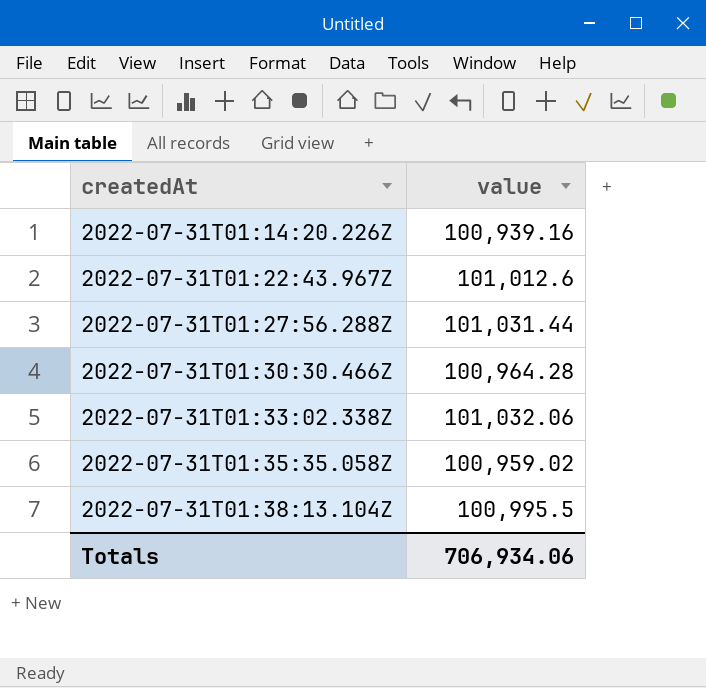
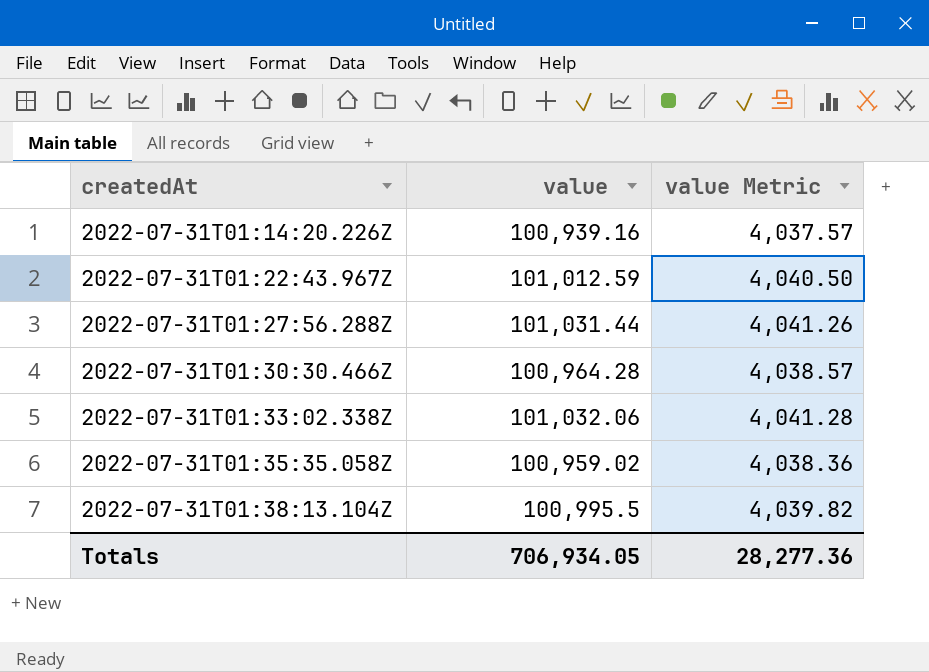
column value Metric | formula: none -> [value] * 0.04
2022-07-31T01:22:43.967Z | value: 101,012.6 -> 101,012.59
Totals | value: 706,934.06 -> 706,934.05

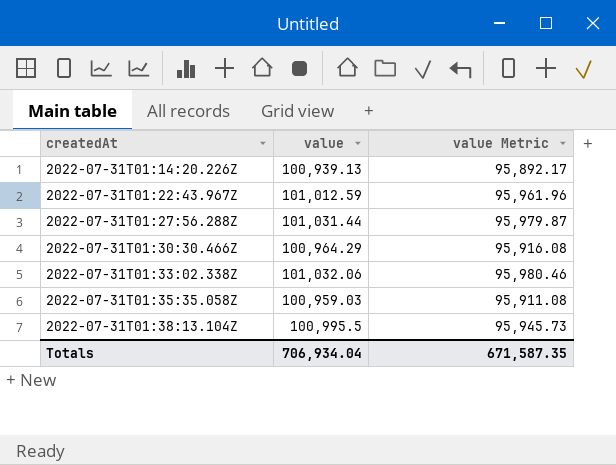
column value Metric | formula: [value] * 0.04 -> [value] * 0.95
2022-07-31T01:14:20.226Z | value: 100,939.16 -> 100,939.13
2022-07-31T01:30:30.466Z | value: 100,964.28 -> 100,964.29
2022-07-31T01:35:35.058Z | value: 100,959.02 -> 100,959.03
Totals | value: 706,934.05 -> 706,934.04
Totals | value Metric: 28,277.36 -> 671,587.35

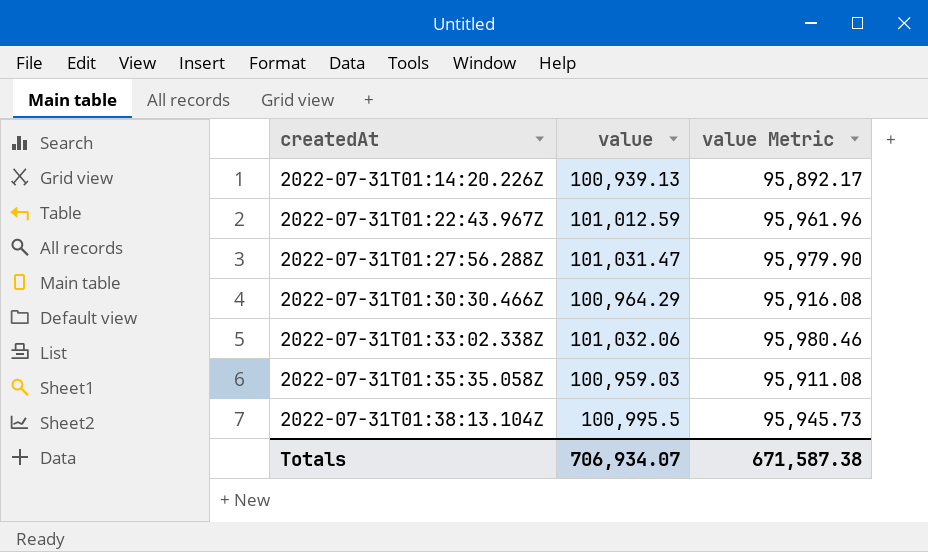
2022-07-31T01:27:56.288Z | value: 101,031.44 -> 101,031.47
2022-07-31T01:27:56.288Z | value Metric: 95,979.87 -> 95,979.90
Totals | value: 706,934.04 -> 706,934.07
Totals | value Metric: 671,587.35 -> 671,587.38

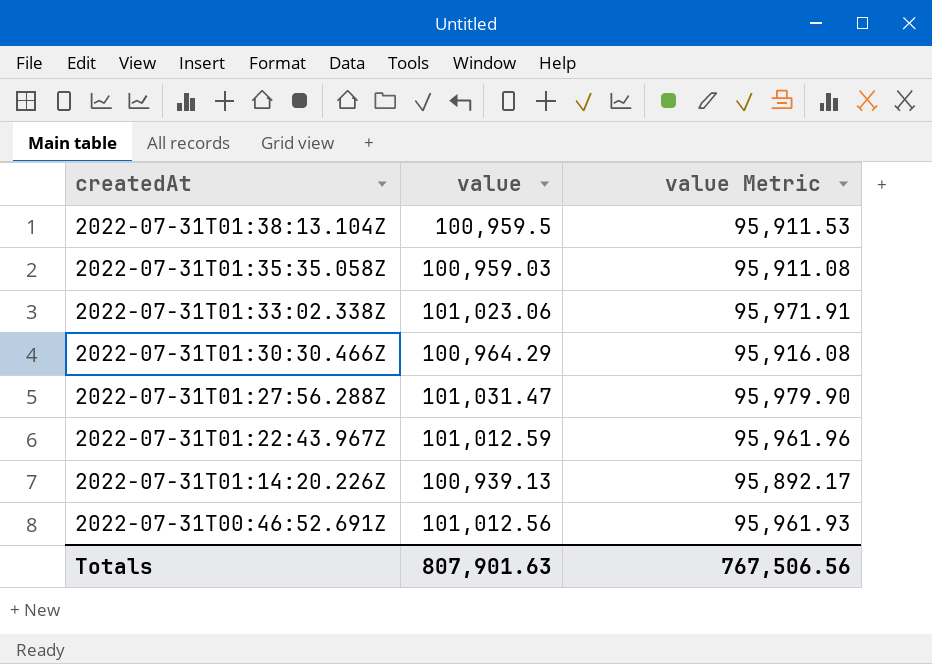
row order: createdAt ascending -> createdAt descending
2022-07-31T01:38:13.104Z | value: 100,995.5 -> 100,959.5
2022-07-31T01:38:13.104Z | value Metric: 95,945.73 -> 95,911.53
2022-07-31T01:33:02.338Z | value: 101,032.06 -> 101,023.06
2022-07-31T01:33:02.338Z | value Metric: 95,980.46 -> 95,971.91
row 2022-07-31T00:46:52.691Z: none -> 101,012.56 | 95,961.93
Totals | value: 706,934.07 -> 807,901.63
Totals | value Metric: 671,587.38 -> 767,506.56

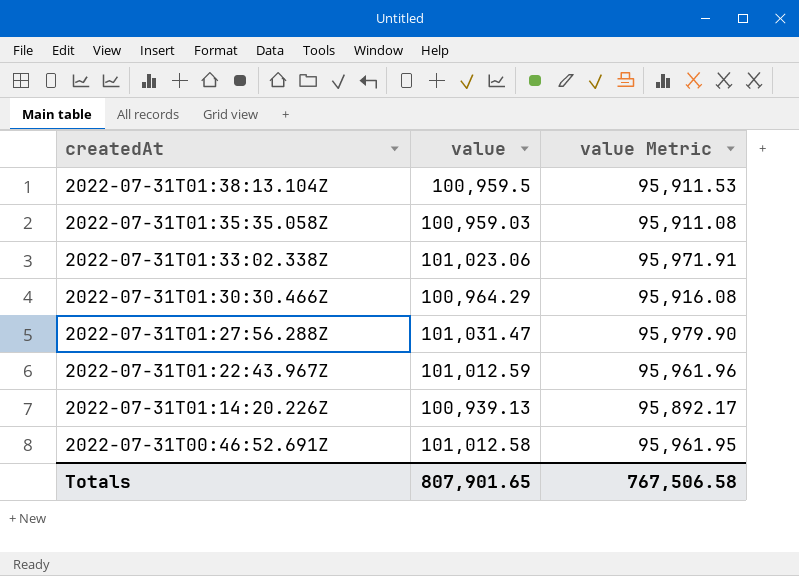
2022-07-31T00:46:52.691Z | value: 101,012.56 -> 101,012.58
2022-07-31T00:46:52.691Z | value Metric: 95,961.93 -> 95,961.95
Totals | value: 807,901.63 -> 807,901.65
Totals | value Metric: 767,506.56 -> 767,506.58

